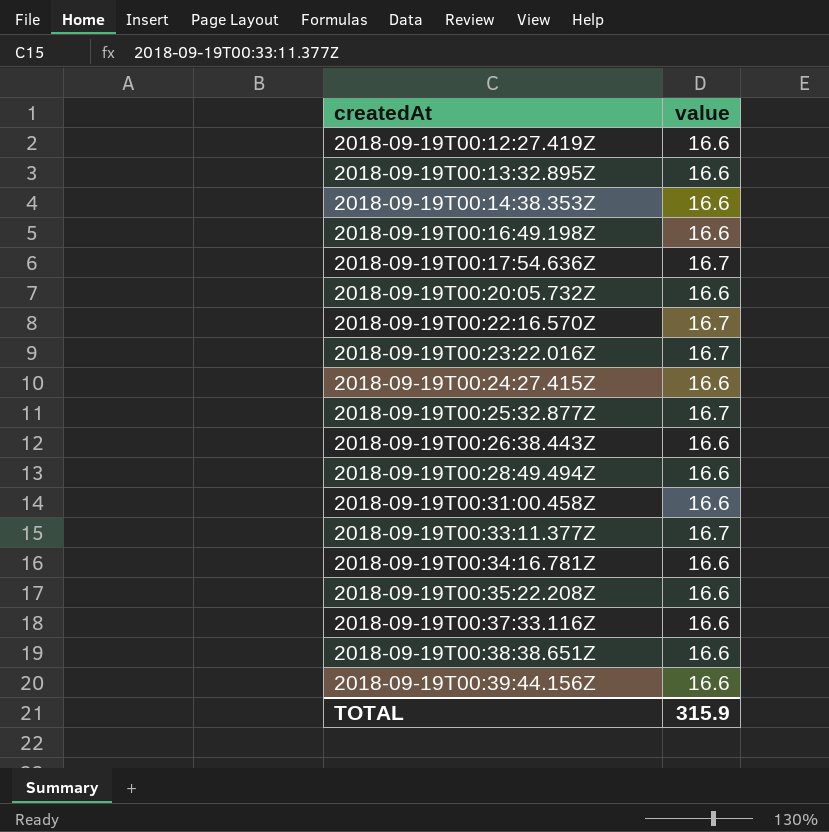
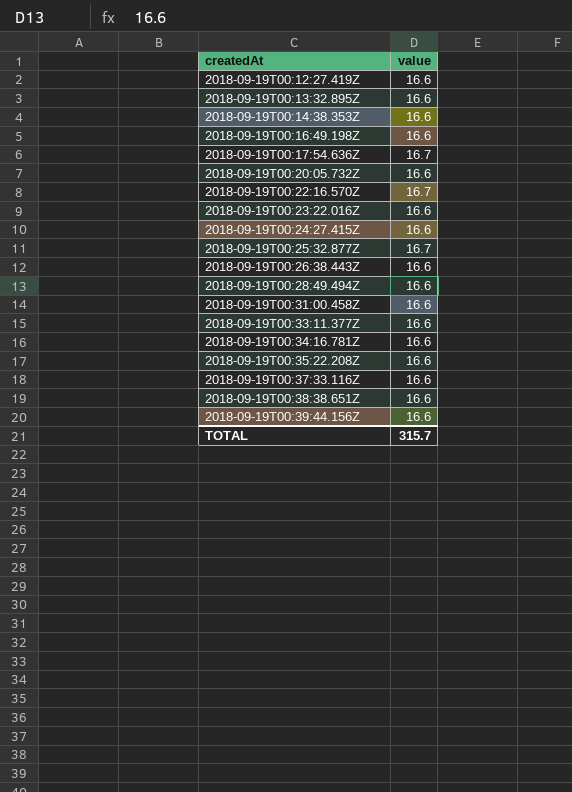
2018-09-19T00:23:22.016Z | value: 16.7 -> 16.6
2018-09-19T00:33:11.377Z | value: 16.7 -> 16.6
TOTAL | value: 315.9 -> 315.7

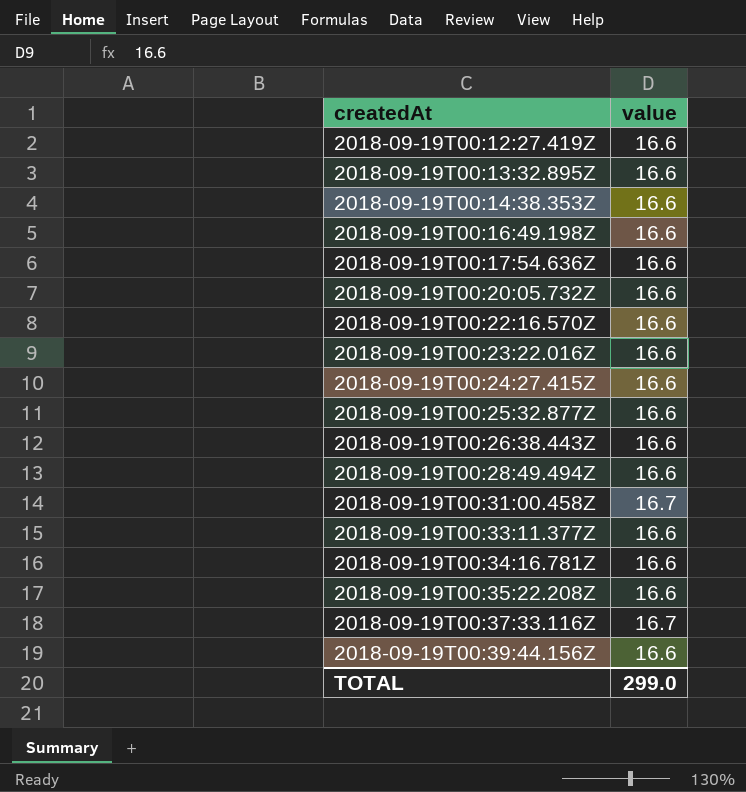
row 2018-09-19T00:38:38.651Z: 16.6 -> none
2018-09-19T00:17:54.636Z | value: 16.7 -> 16.6
2018-09-19T00:22:16.570Z | value: 16.7 -> 16.6
2018-09-19T00:25:32.877Z | value: 16.7 -> 16.6
2018-09-19T00:31:00.458Z | value: 16.6 -> 16.7
2018-09-19T00:37:33.116Z | value: 16.6 -> 16.7
TOTAL | value: 315.7 -> 299.0

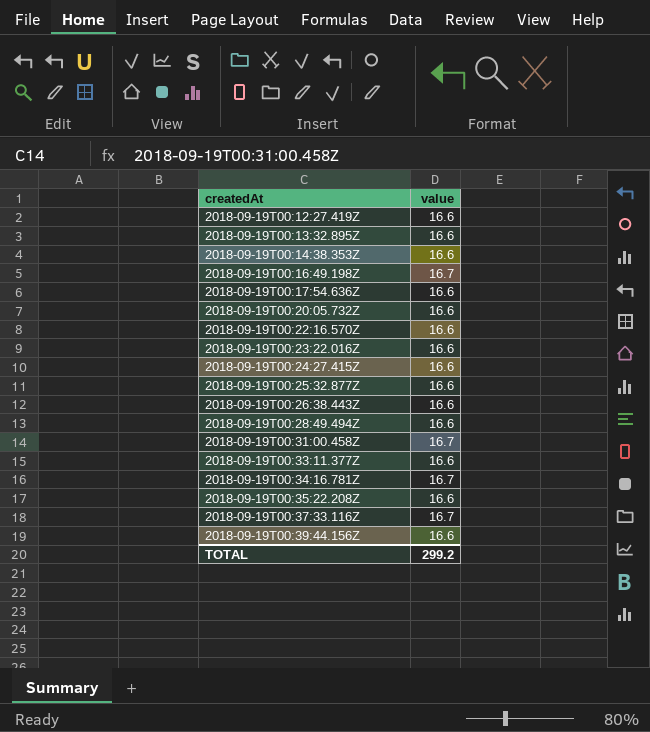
2018-09-19T00:16:49.198Z | value: 16.6 -> 16.7
2018-09-19T00:34:16.781Z | value: 16.6 -> 16.7
TOTAL | value: 299.0 -> 299.2

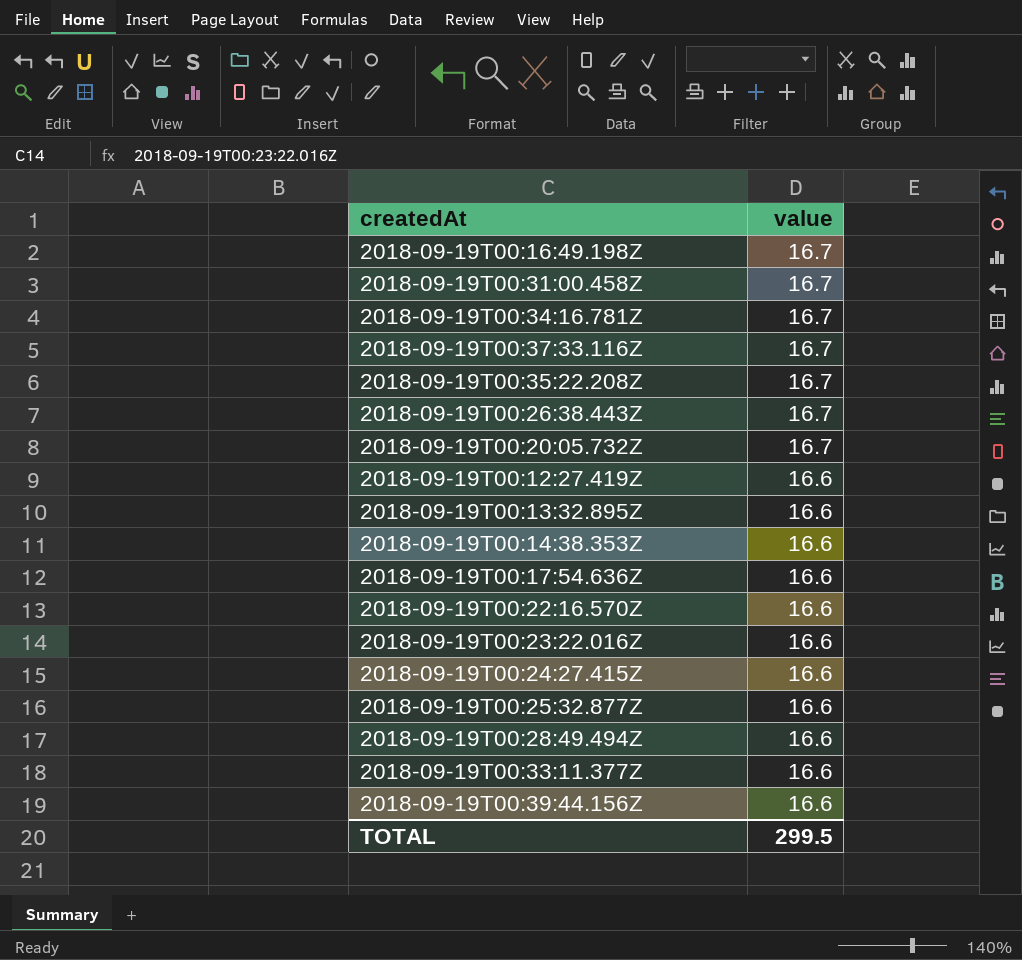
row order: createdAt ascending -> value descending
2018-09-19T00:35:22.208Z | value: 16.6 -> 16.7
2018-09-19T00:26:38.443Z | value: 16.6 -> 16.7
2018-09-19T00:20:05.732Z | value: 16.6 -> 16.7
TOTAL | value: 299.2 -> 299.5

